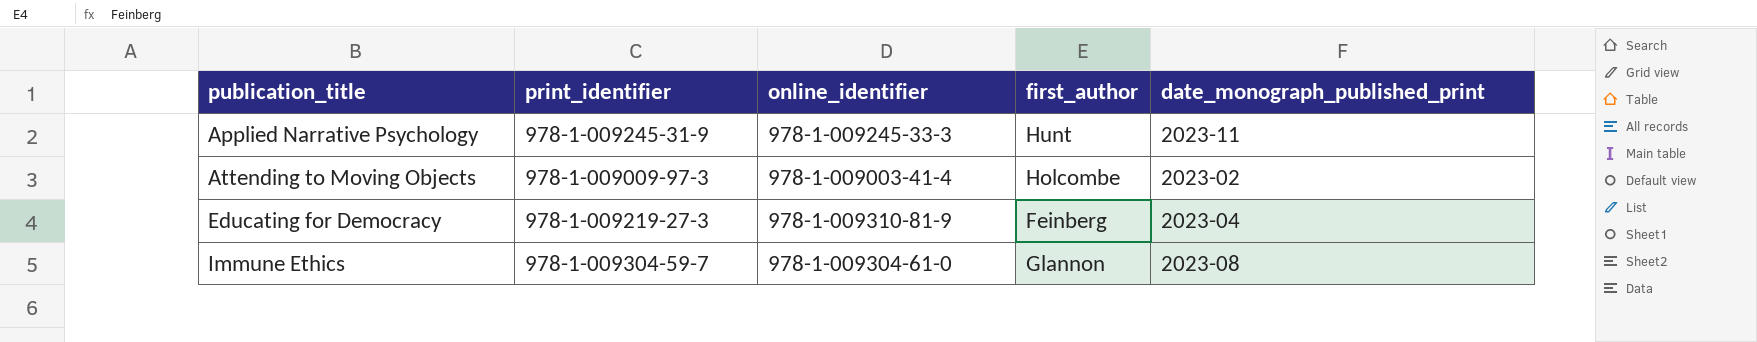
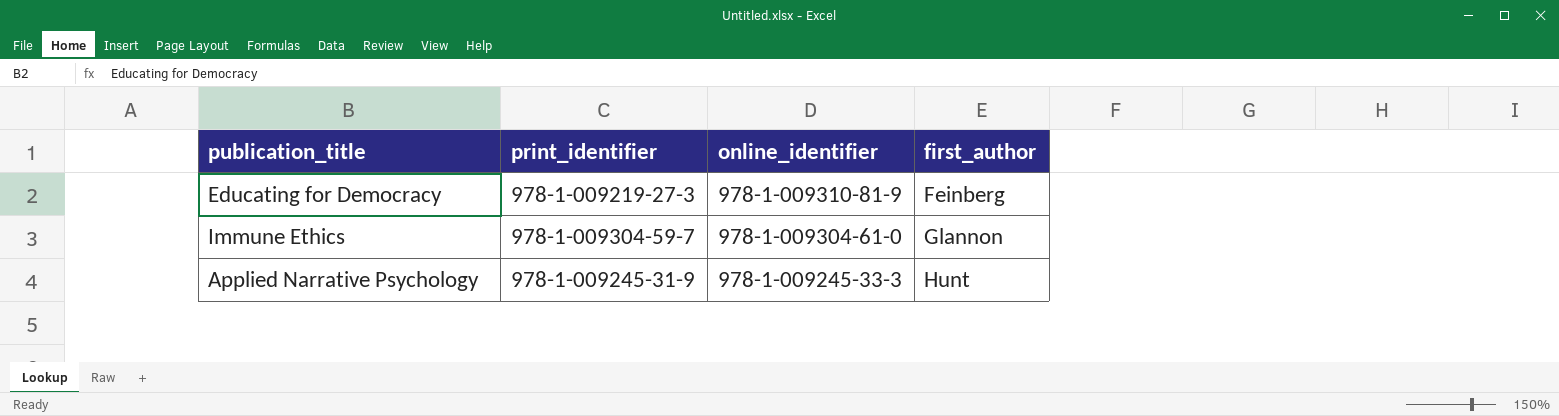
row order: publication_title ascending -> online_identifier descending
column date_monograph_published_print | position: 5 -> none
row Attending to Moving Objects: 978-1-009009-97-3 | 978-1-009003-41-4 | Holcombe | 2023-02 -> none

